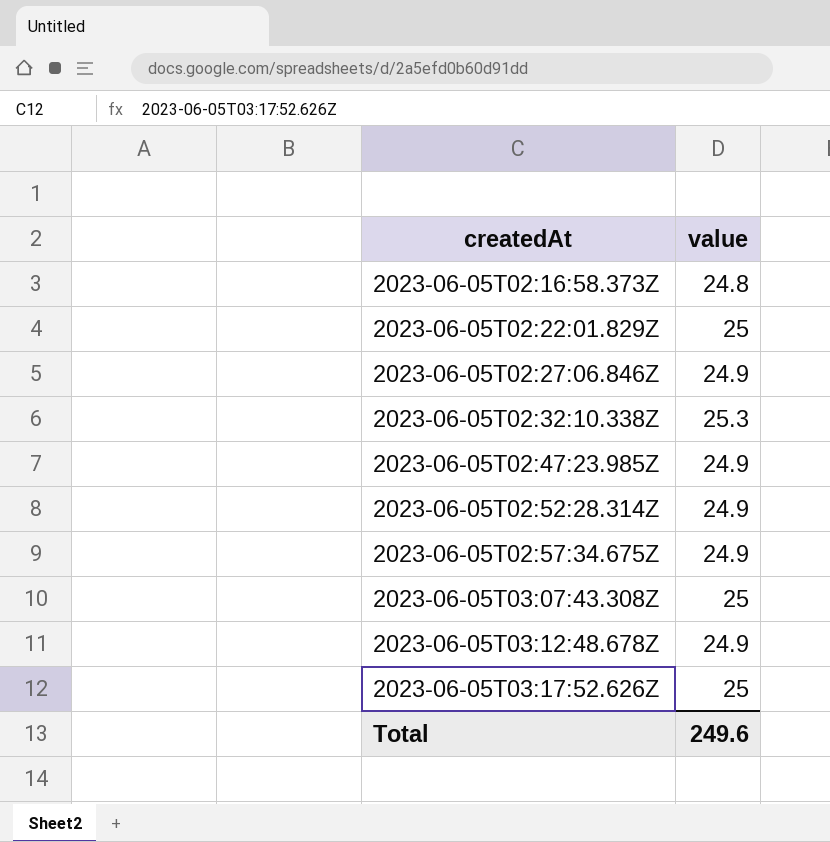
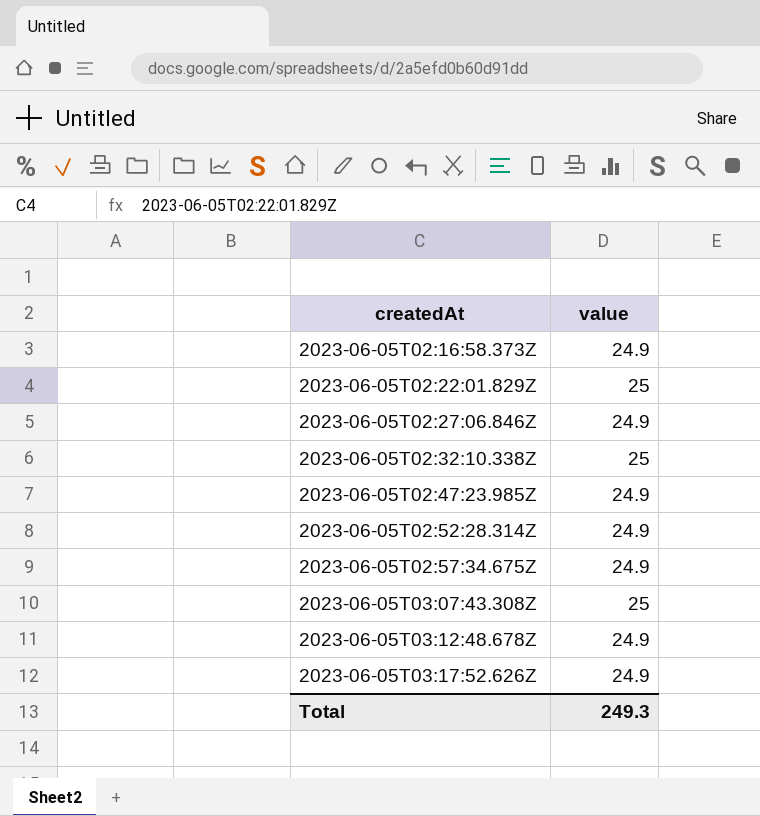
2023-06-05T02:16:58.373Z | value: 24.8 -> 24.9
2023-06-05T02:32:10.338Z | value: 25.3 -> 25
2023-06-05T03:17:52.626Z | value: 25 -> 24.9
Total | value: 249.6 -> 249.3

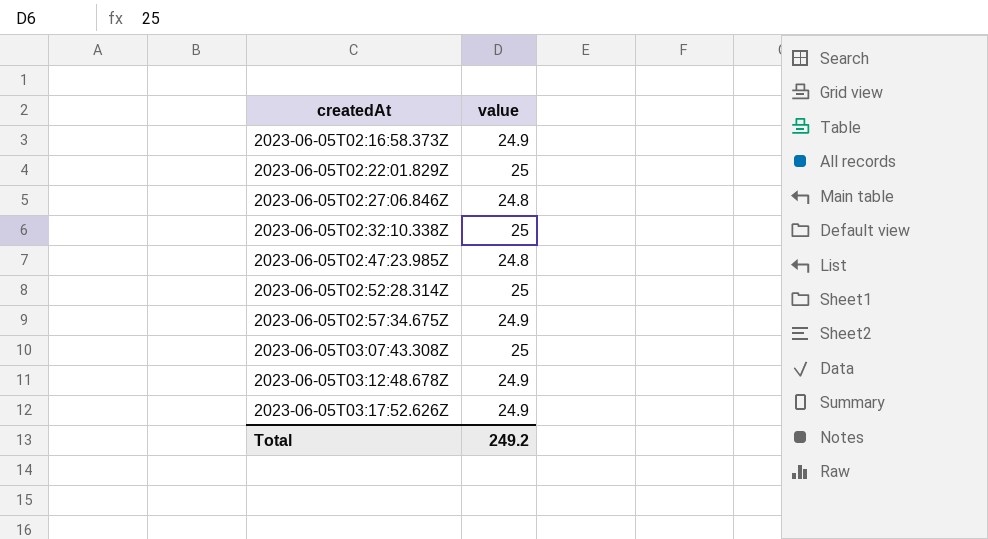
2023-06-05T02:27:06.846Z | value: 24.9 -> 24.8
2023-06-05T02:47:23.985Z | value: 24.9 -> 24.8
2023-06-05T02:52:28.314Z | value: 24.9 -> 25
Total | value: 249.3 -> 249.2

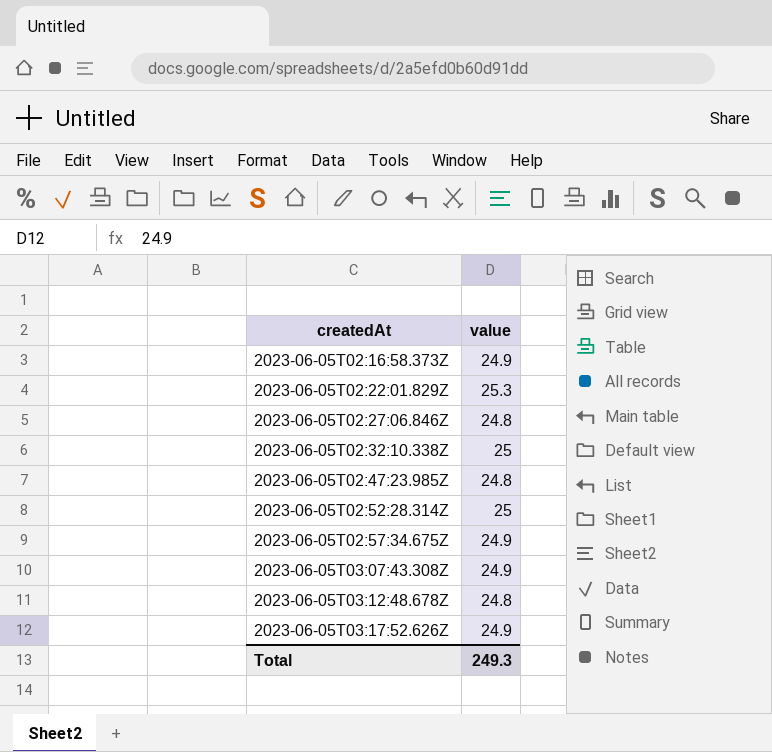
2023-06-05T02:22:01.829Z | value: 25 -> 25.3
2023-06-05T03:07:43.308Z | value: 25 -> 24.9
2023-06-05T03:12:48.678Z | value: 24.9 -> 24.8
Total | value: 249.2 -> 249.3

